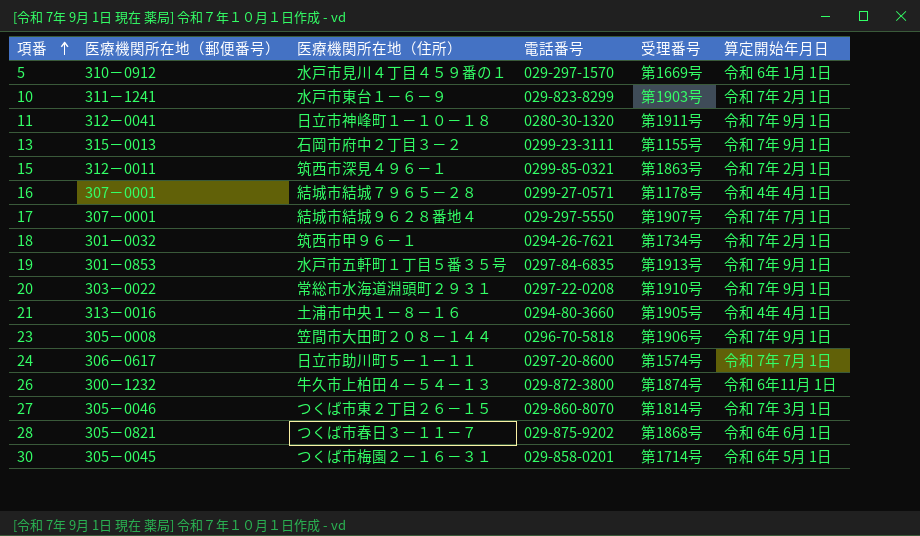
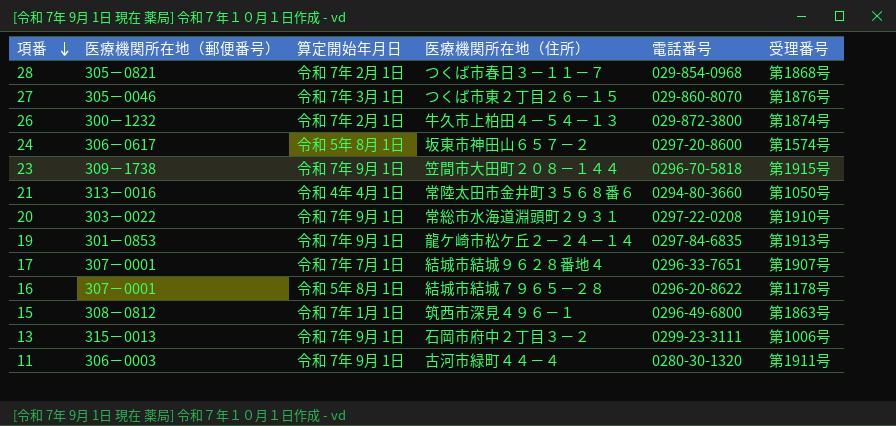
row order: 項番 ascending -> 項番 descending
column 算定開始年月日 | position: 6 -> 3
row 5: 310－0912 | 水戸市見川４丁目４５９番の１ | 029-297-1570 | 第1669号 | 令和 6年 1月 1日 -> none
row 10: 311－1241 | 水戸市東台１－６－９ | 029-823-8299 | 第1903号 | 令和 7年 2月 1日 -> none
row 18: 301－0032 | 筑西市甲９６－１ | 0294-26-7621 | 第1734号 | 令和 7年 2月 1日 -> none
row 30: 305－0045 | つくば市梅園２－１６－３１ | 029-858-0201 | 第1714号 | 令和 6年 5月 1日 -> none
28 | 算定開始年月日: 令和 6年 6月 1日 -> 令和 7年 2月 1日
28 | 電話番号: 029-875-9202 -> 029-854-0968
27 | 受理番号: 第1814号 -> 第1876号
26 | 算定開始年月日: 令和 6年11月 1日 -> 令和 7年 2月 1日
24 | 算定開始年月日: 令和 7年 7月 1日 -> 令和 5年 8月 1日
24 | 医療機関所在地（住所）: 日立市助川町５－１－１１ -> 坂東市神田山６５７－２
23 | 医療機関所在地（郵便番号）: 305－0008 -> 309－1738
23 | 受理番号: 第1906号 -> 第1915号
21 | 医療機関所在地（住所）: 土浦市中央１－８－１６ -> 常陸太田市金井町３５６８番６
21 | 受理番号: 第1905号 -> 第1050号
19 | 医療機関所在地（住所）: 水戸市五軒町１丁目５番３５号 -> 龍ケ崎市松ケ丘２－２４－１４
17 | 電話番号: 029-297-5550 -> 0296-33-7651
16 | 算定開始年月日: 令和 4年 4月 1日 -> 令和 5年 8月 1日
16 | 電話番号: 0299-27-0571 -> 0296-20-8622
15 | 医療機関所在地（郵便番号）: 312－0011 -> 308－0812
15 | 算定開始年月日: 令和 7年 2月 1日 -> 令和 7年 1月 1日
15 | 電話番号: 0299-85-0321 -> 0296-49-6800
13 | 受理番号: 第1155号 -> 第1006号
11 | 医療機関所在地（郵便番号）: 312－0041 -> 306－0003
11 | 医療機関所在地（住所）: 日立市神峰町１－１０－１８ -> 古河市緑町４４－４

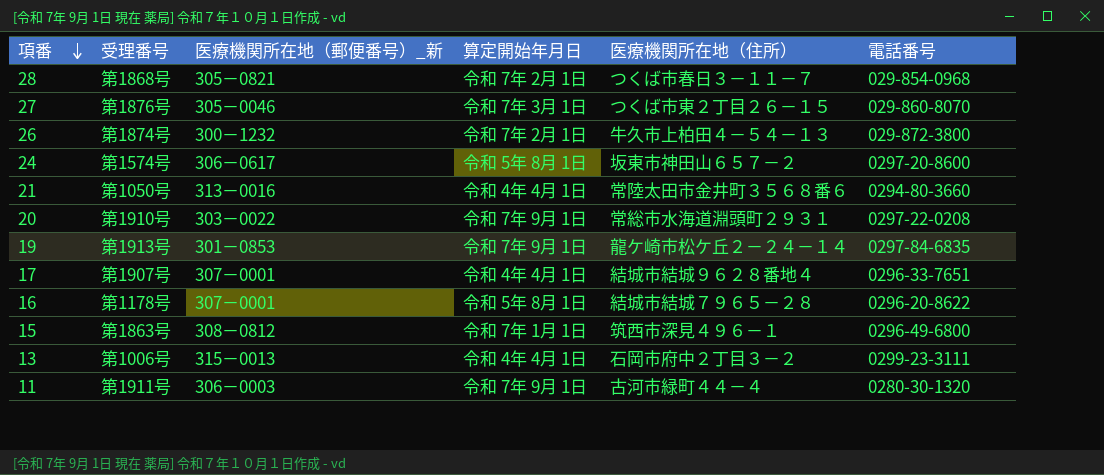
column 受理番号 | position: 6 -> 2
column name: 医療機関所在地（郵便番号） -> 医療機関所在地（郵便番号）_新
row 23: 309－1738 | 令和 7年 9月 1日 | 笠間市大田町２０８－１４４ | 0296-70-5818 | 第1915号 -> none
17 | 算定開始年月日: 令和 7年 7月 1日 -> 令和 4年 4月 1日
13 | 算定開始年月日: 令和 7年 9月 1日 -> 令和 4年 4月 1日

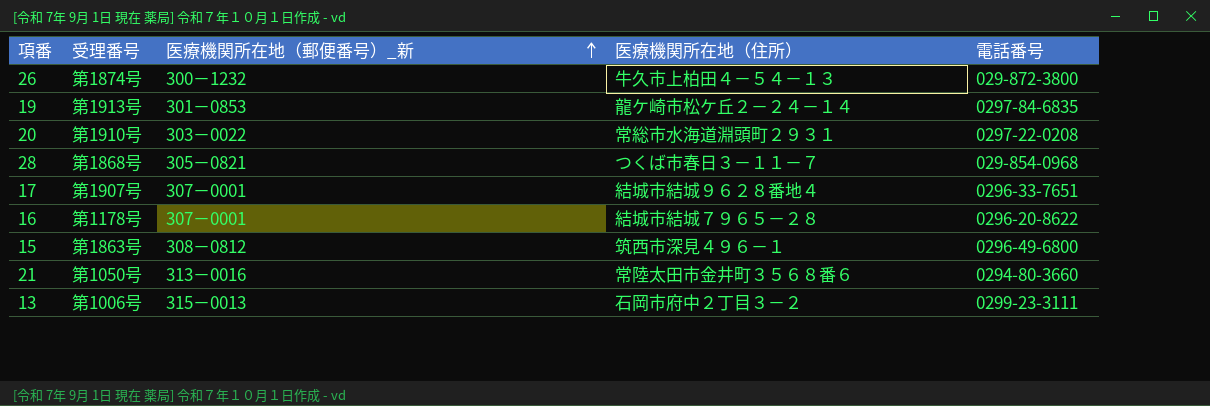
row order: 項番 descending -> 医療機関所在地（郵便番号）_新 ascending
column 算定開始年月日 | position: 4 -> none
row 27: 第1876号 | 305－0046 | 令和 7年 3月 1日 | つくば市東２丁目２６－１５ | 029-860-8070 -> none
row 24: 第1574号 | 306－0617 | 令和 5年 8月 1日 | 坂東市神田山６５７－２ | 0297-20-8600 -> none
row 11: 第1911号 | 306－0003 | 令和 7年 9月 1日 | 古河市緑町４４－４ | 0280-30-1320 -> none

